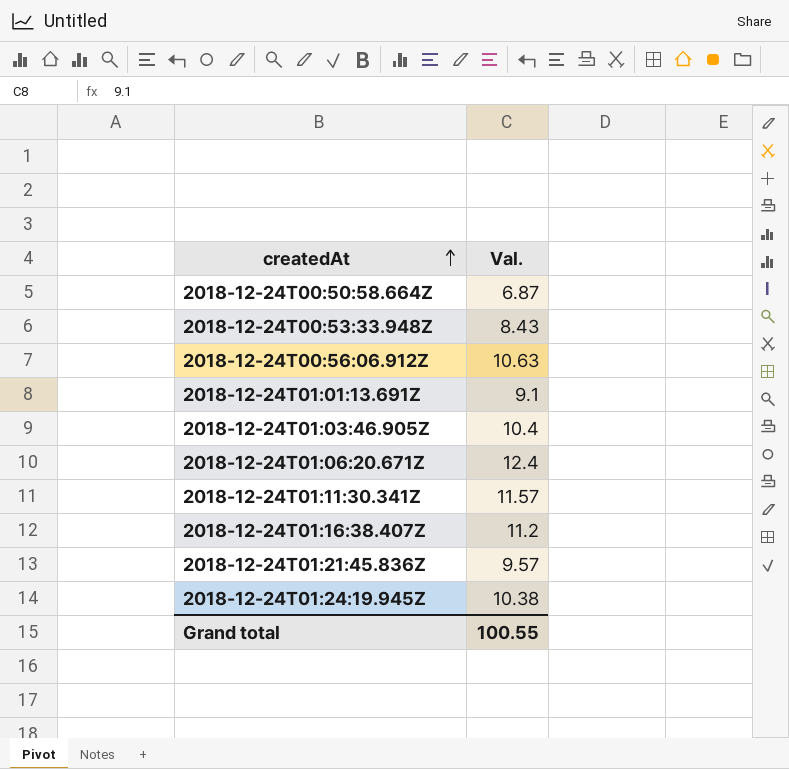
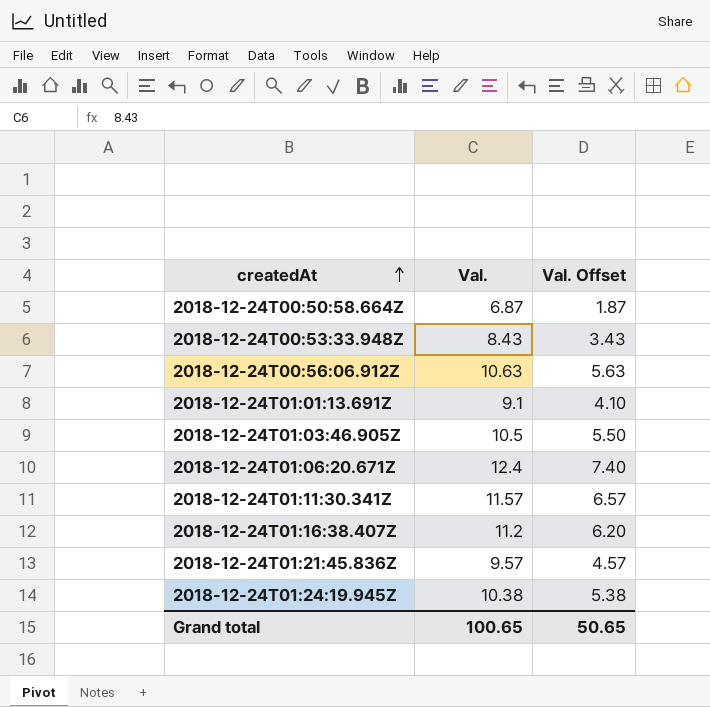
column Val. Offset | formula: none -> [Val.] - 5
2018-12-24T01:03:46.905Z | Val.: 10.4 -> 10.5
Grand total | Val.: 100.55 -> 100.65

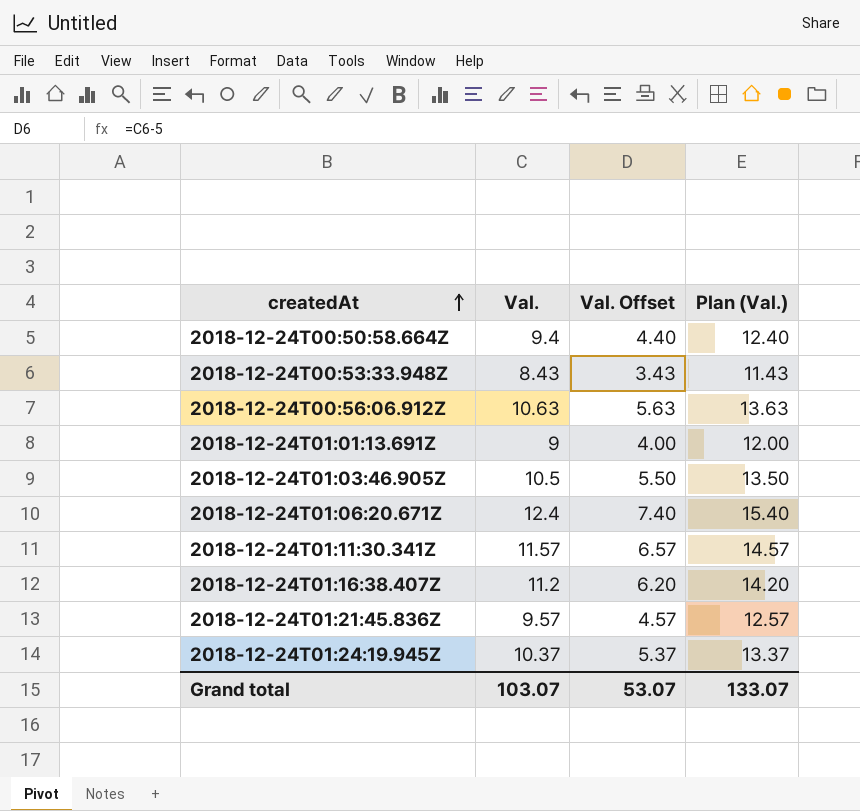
column Plan (Val.) | formula: none -> [Val.] + 3
2018-12-24T00:50:58.664Z | Val.: 6.87 -> 9.4
2018-12-24T00:50:58.664Z | Val. Offset: 1.87 -> 4.40
2018-12-24T01:01:13.691Z | Val.: 9.1 -> 9
2018-12-24T01:01:13.691Z | Val. Offset: 4.10 -> 4.00
2018-12-24T01:24:19.945Z | Val.: 10.38 -> 10.37
2018-12-24T01:24:19.945Z | Val. Offset: 5.38 -> 5.37
Grand total | Val.: 100.65 -> 103.07
Grand total | Val. Offset: 50.65 -> 53.07

